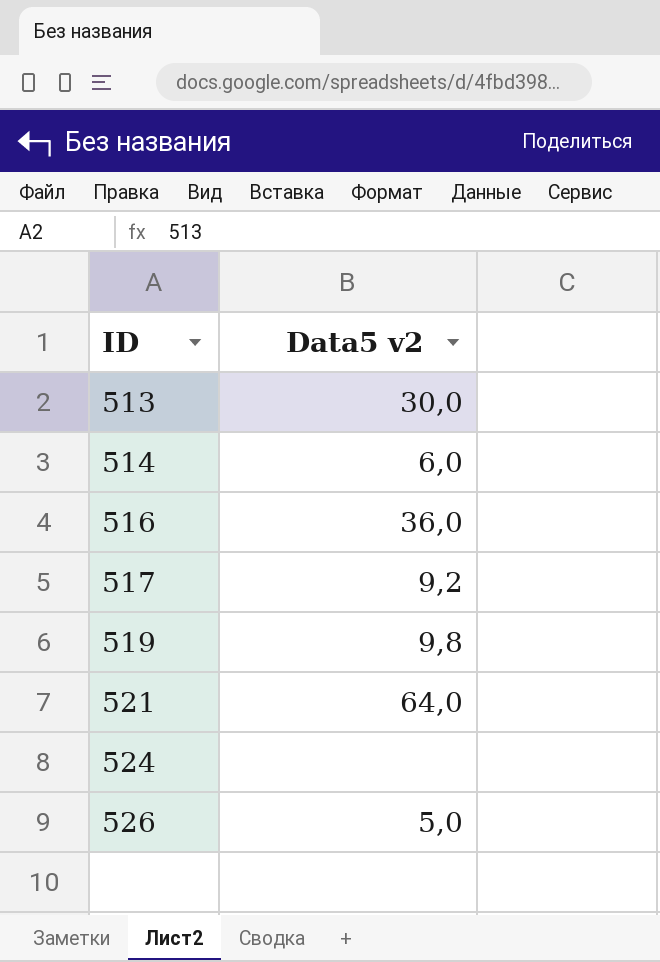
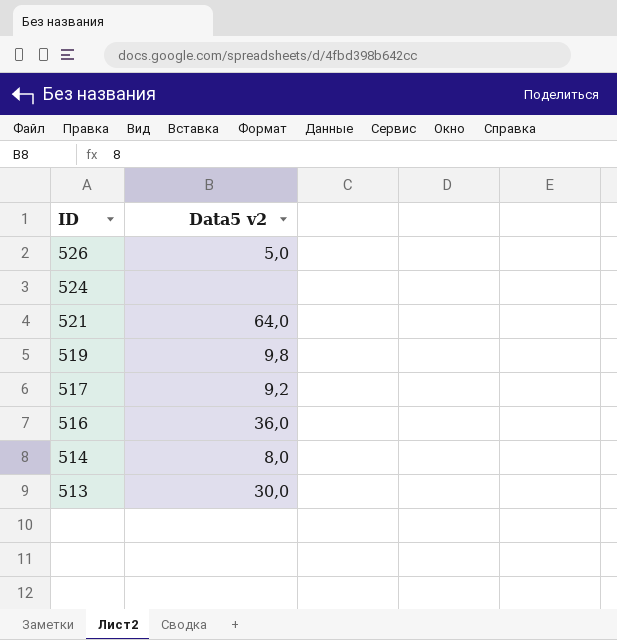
row order: ID ascending -> ID descending
514 | Data5 v2: 6,0 -> 8,0

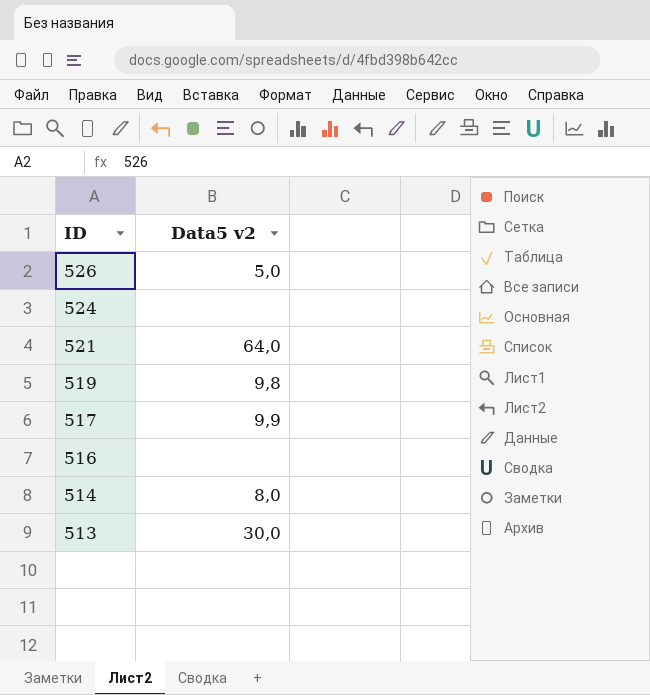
517 | Data5 v2: 9,2 -> 9,9
516 | Data5 v2: 36,0 -> none

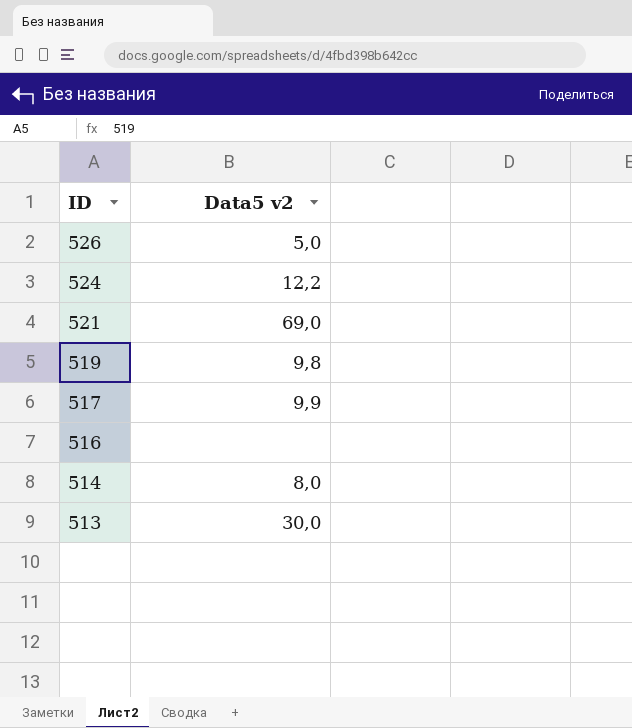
524 | Data5 v2: none -> 12,2
521 | Data5 v2: 64,0 -> 69,0

